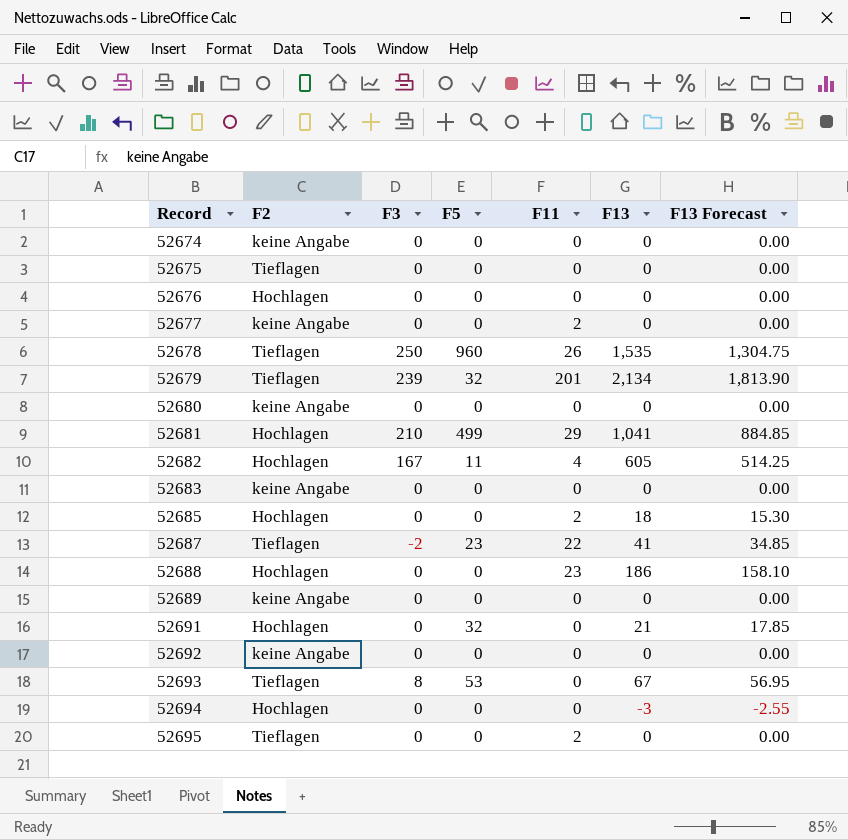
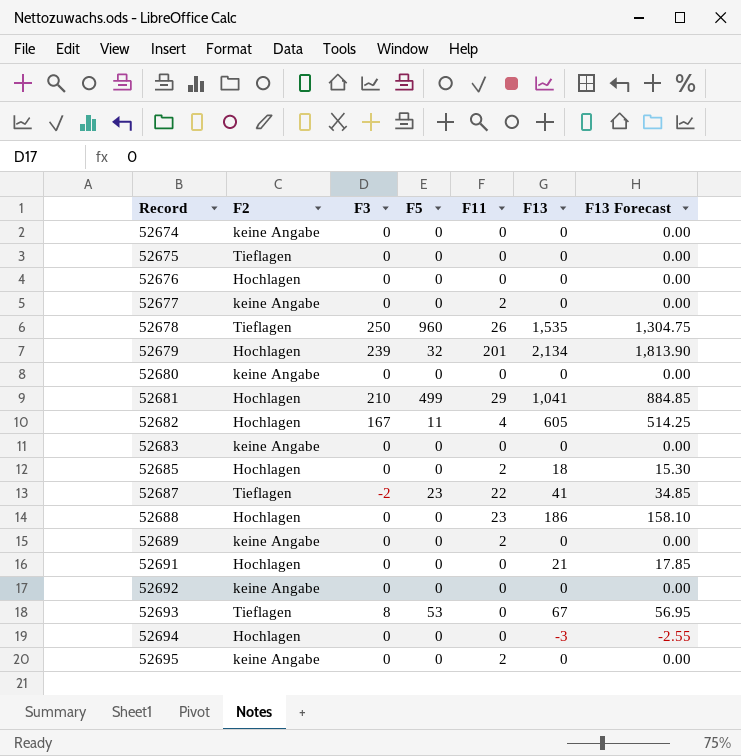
52679 | F2: Tieflagen -> Hochlagen
52689 | F11: 0 -> 2
52691 | F5: 32 -> 0
52695 | F2: Tieflagen -> keine Angabe

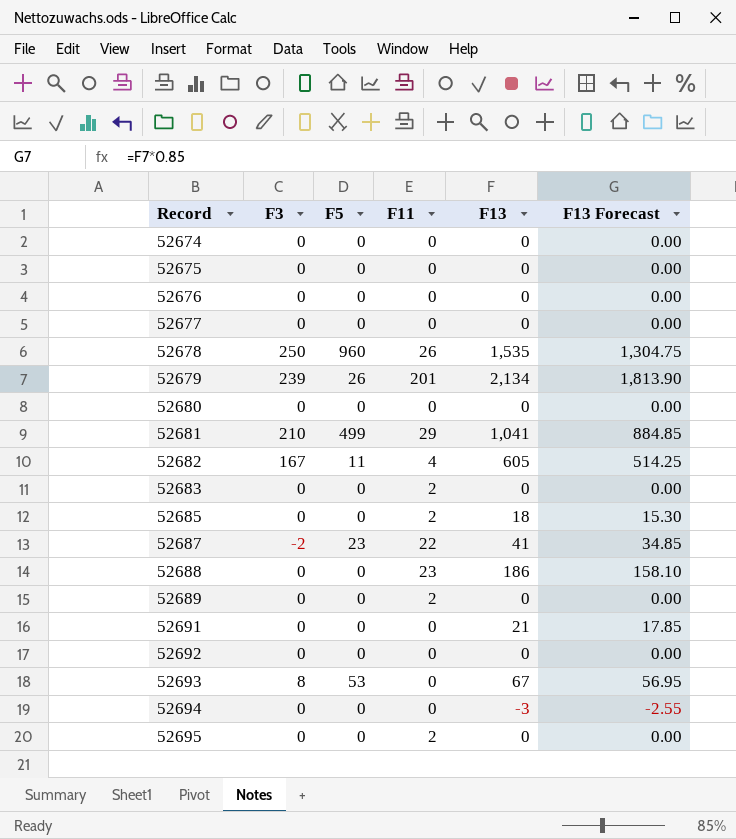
column F2 | position: 2 -> none
52677 | F11: 2 -> 0
52679 | F5: 32 -> 26
52683 | F11: 0 -> 2

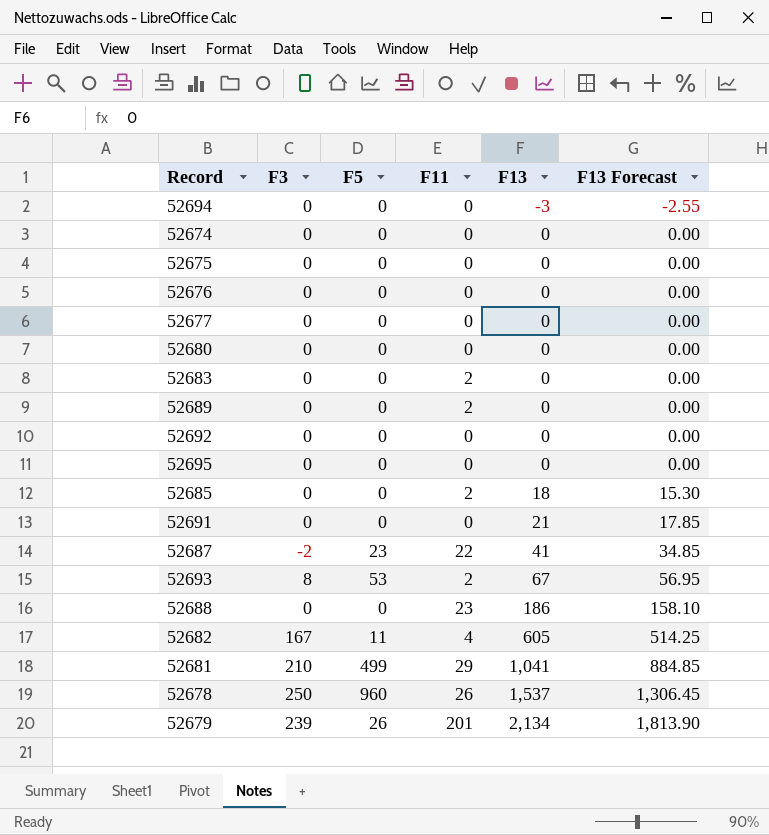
row order: Record ascending -> F13 ascending
52695 | F11: 2 -> 0
52693 | F11: 0 -> 2
52678 | F13: 1,535 -> 1,537
52678 | F13 Forecast: 1,304.75 -> 1,306.45

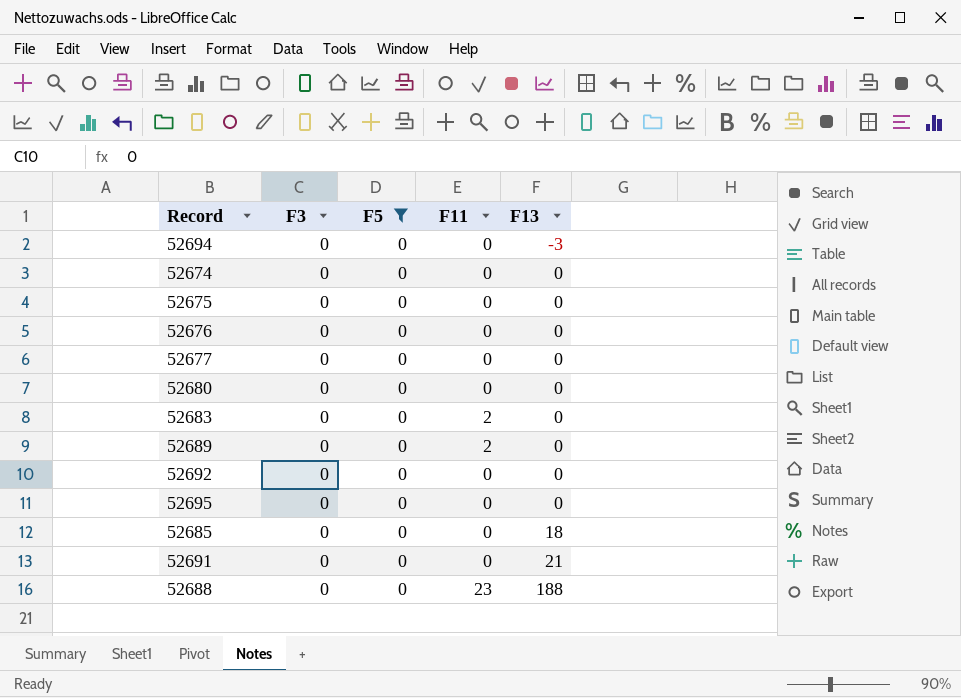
filter: none -> F5 = 0
column F13 Forecast | formula: [F13] * 0.85 -> none
52685 | F11: 2 -> 0
52688 | F13: 186 -> 188

